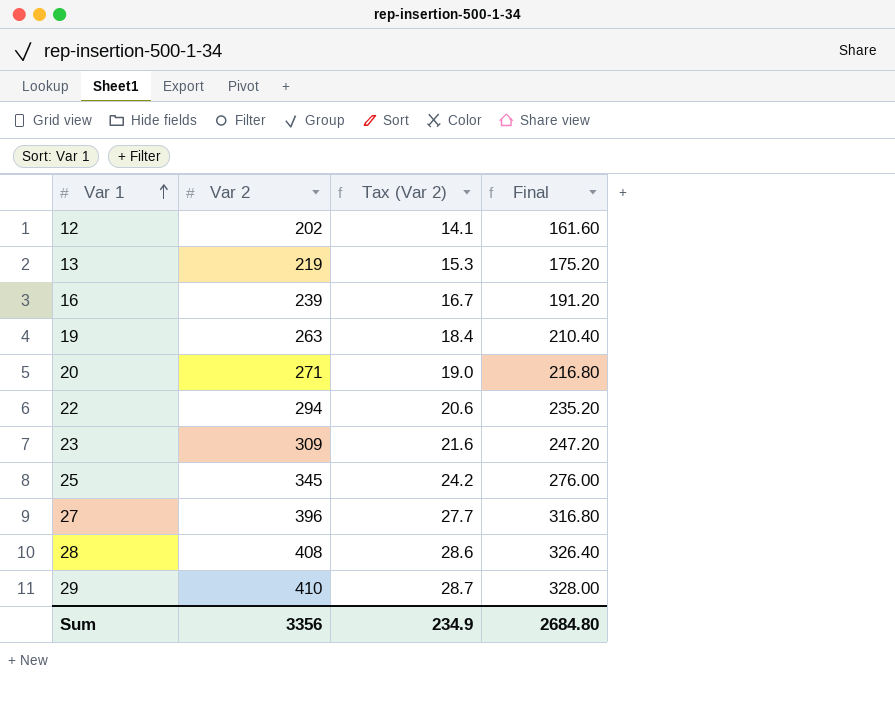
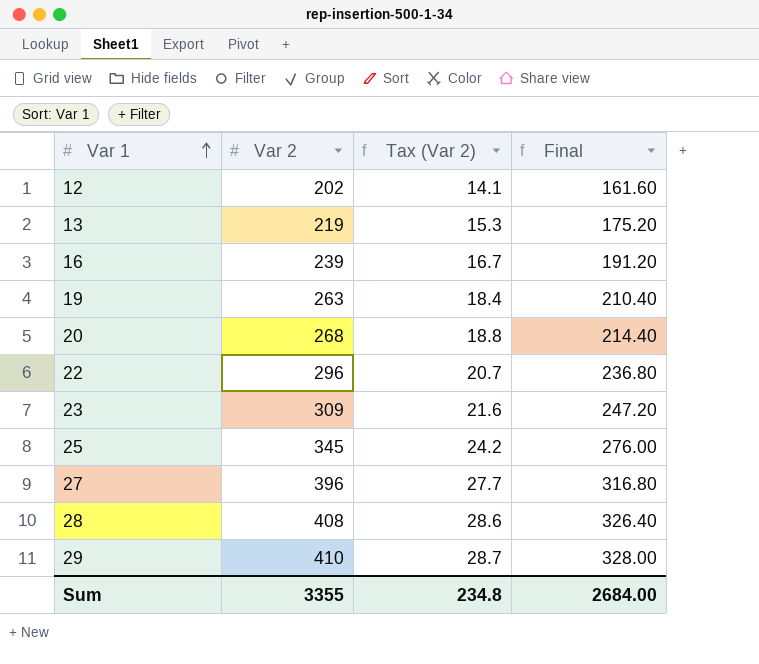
20 | Var 2: 271 -> 268
20 | Tax (Var 2): 19.0 -> 18.8
20 | Final: 216.80 -> 214.40
22 | Var 2: 294 -> 296
22 | Tax (Var 2): 20.6 -> 20.7
22 | Final: 235.20 -> 236.80
Sum | Var 2: 3356 -> 3355
Sum | Tax (Var 2): 234.9 -> 234.8
Sum | Final: 2684.80 -> 2684.00

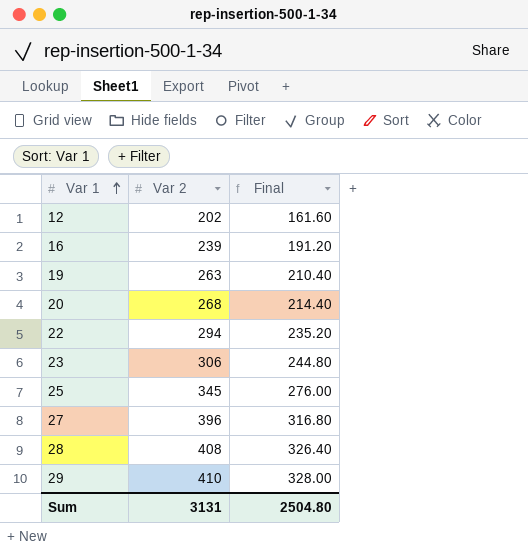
column Tax (Var 2) | formula: [Var 2] * 0.07 -> none
row 13: 219 | 15.3 | 175.20 -> none
22 | Var 2: 296 -> 294
22 | Final: 236.80 -> 235.20
23 | Var 2: 309 -> 306
23 | Final: 247.20 -> 244.80
Sum | Var 2: 3355 -> 3131
Sum | Final: 2684.00 -> 2504.80

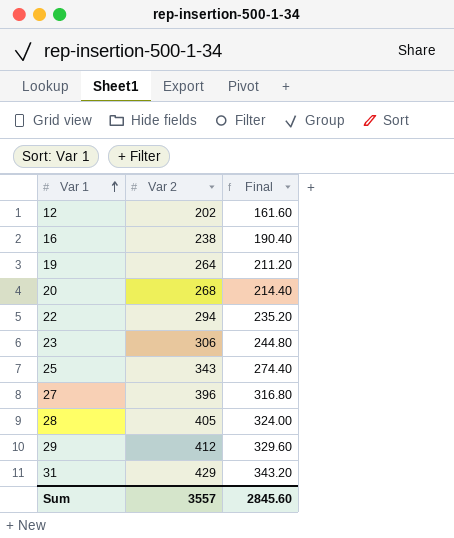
16 | Var 2: 239 -> 238
16 | Final: 191.20 -> 190.40
19 | Var 2: 263 -> 264
19 | Final: 210.40 -> 211.20
25 | Var 2: 345 -> 343
25 | Final: 276.00 -> 274.40
28 | Var 2: 408 -> 405
28 | Final: 326.40 -> 324.00
29 | Var 2: 410 -> 412
29 | Final: 328.00 -> 329.60
row 31: none -> 429 | 343.20
Sum | Var 2: 3131 -> 3557
Sum | Final: 2504.80 -> 2845.60

